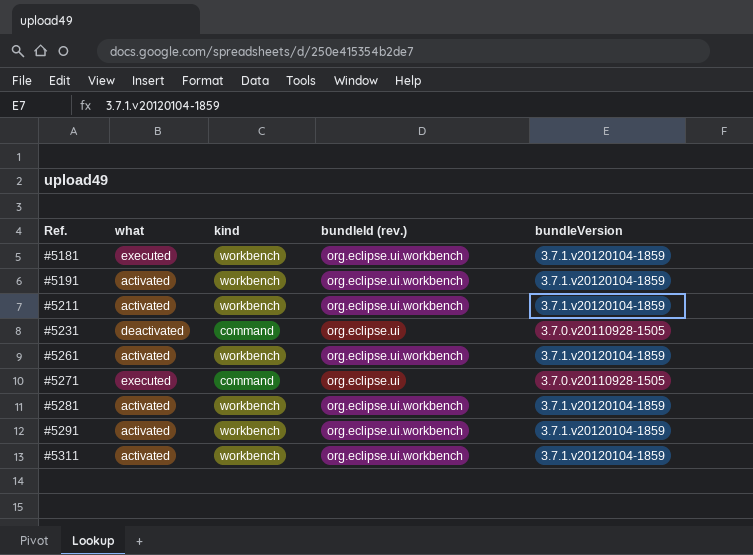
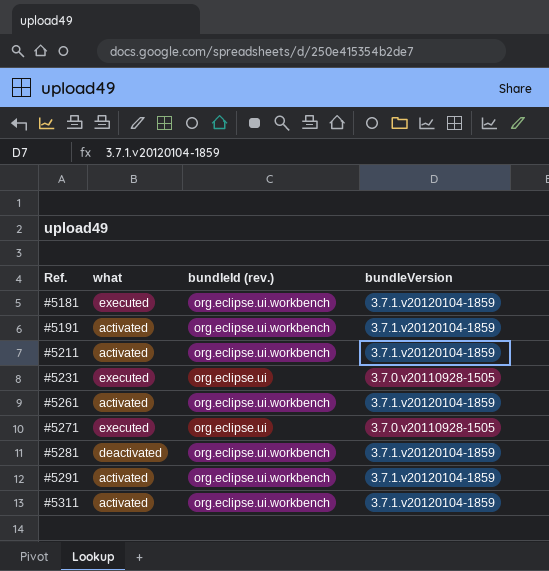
column kind | position: 3 -> none
#5231 | what: deactivated -> executed
#5281 | what: activated -> deactivated

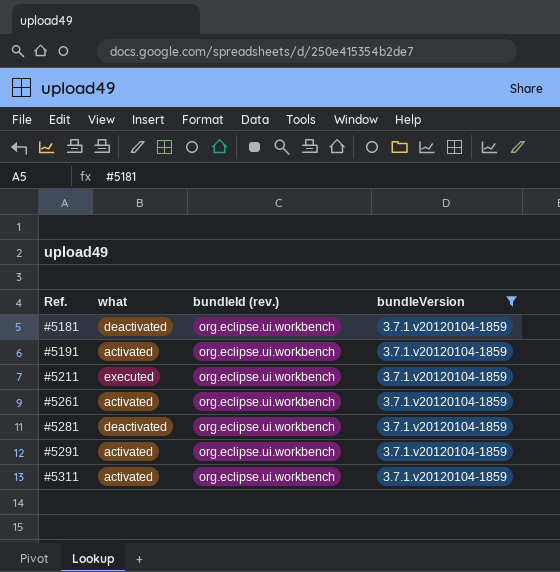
filter: none -> bundleVersion = 3.7.1.v20120104-1859
#5181 | what: executed -> deactivated
#5211 | what: activated -> executed

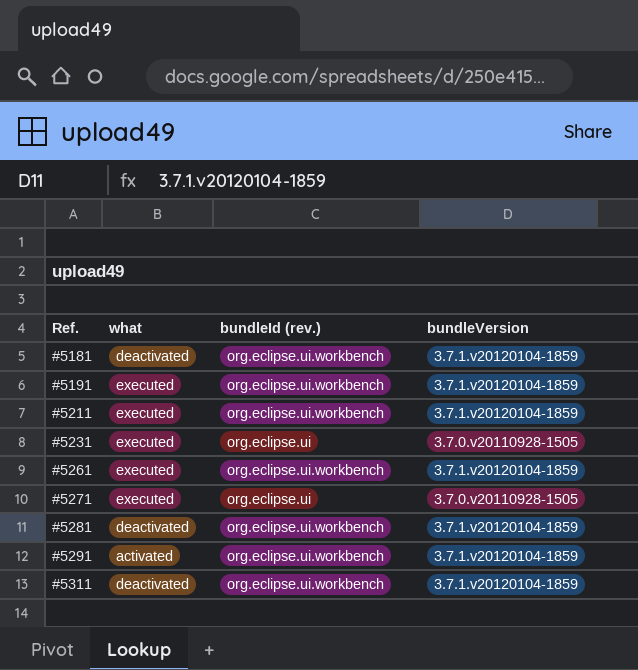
filter: bundleVersion = 3.7.1.v20120104-1859 -> none
#5191 | what: activated -> executed
#5261 | what: activated -> executed
#5311 | what: activated -> deactivated

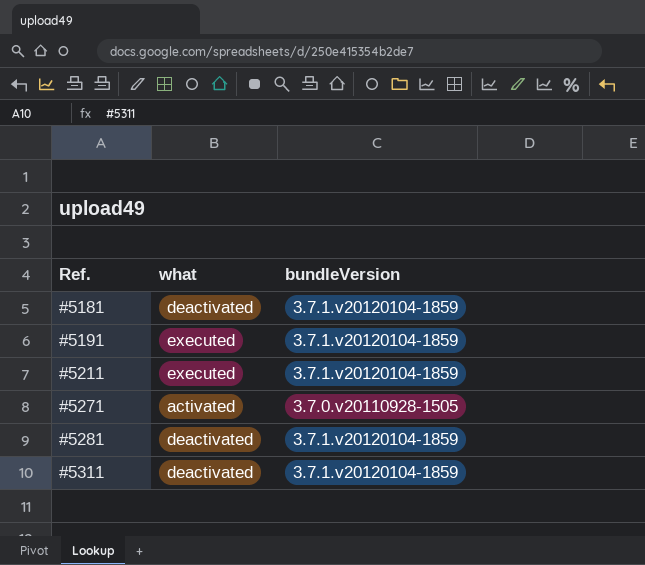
column bundleId (rev.) | position: 3 -> none
row #5231: executed | org.eclipse.ui | 3.7.0.v20110928-1505 -> none
row #5261: executed | org.eclipse.ui.workbench | 3.7.1.v20120104-1859 -> none
row #5291: activated | org.eclipse.ui.workbench | 3.7.1.v20120104-1859 -> none
#5271 | what: executed -> activated

